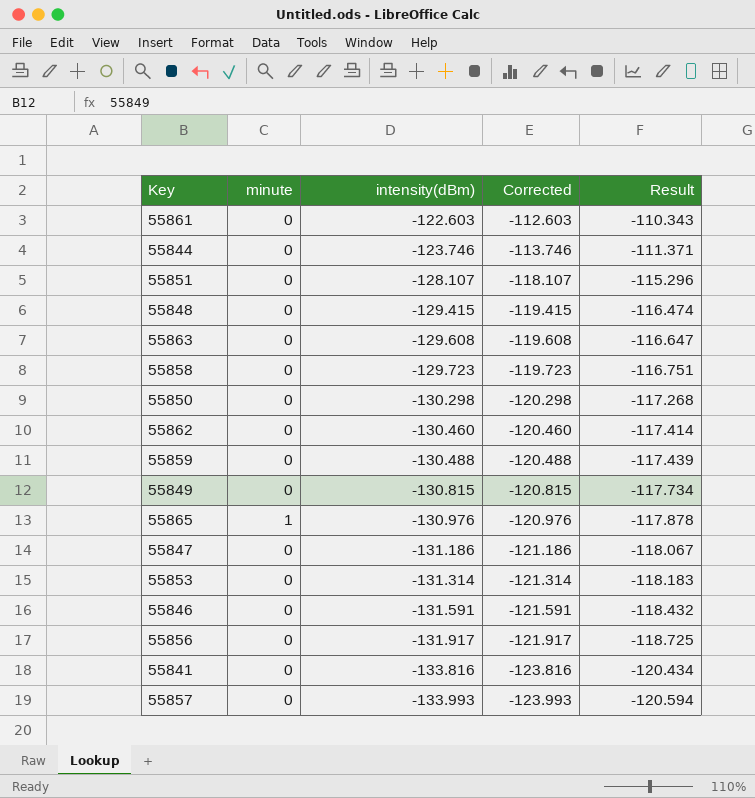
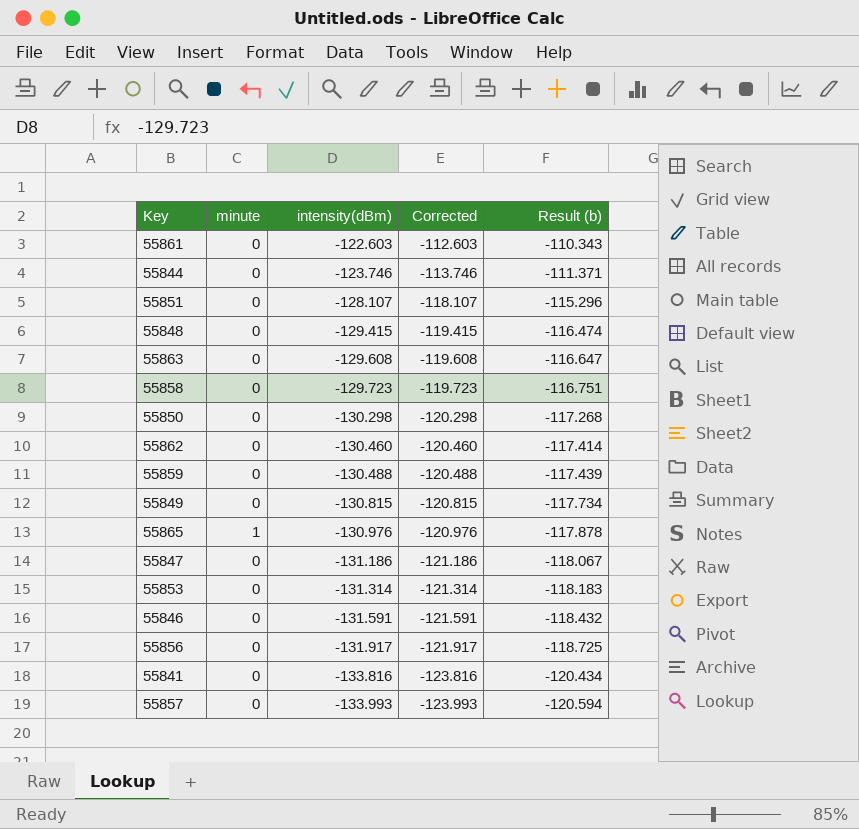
column name: Result -> Result (b)

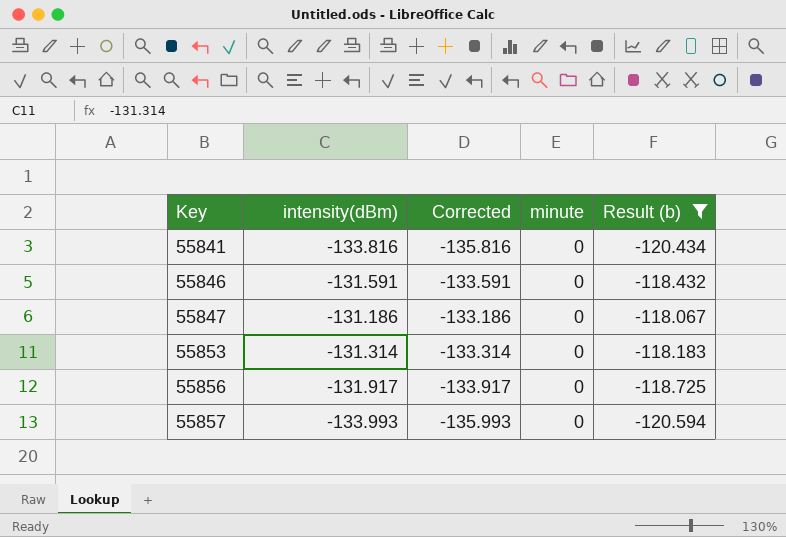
filter: none -> Result (b) <= -118.067
row order: intensity(dBm) descending -> Key ascending
column Corrected | formula: [intensity(dBm)] + 10 -> [intensity(dBm)] - 2
column minute | position: 2 -> 4

